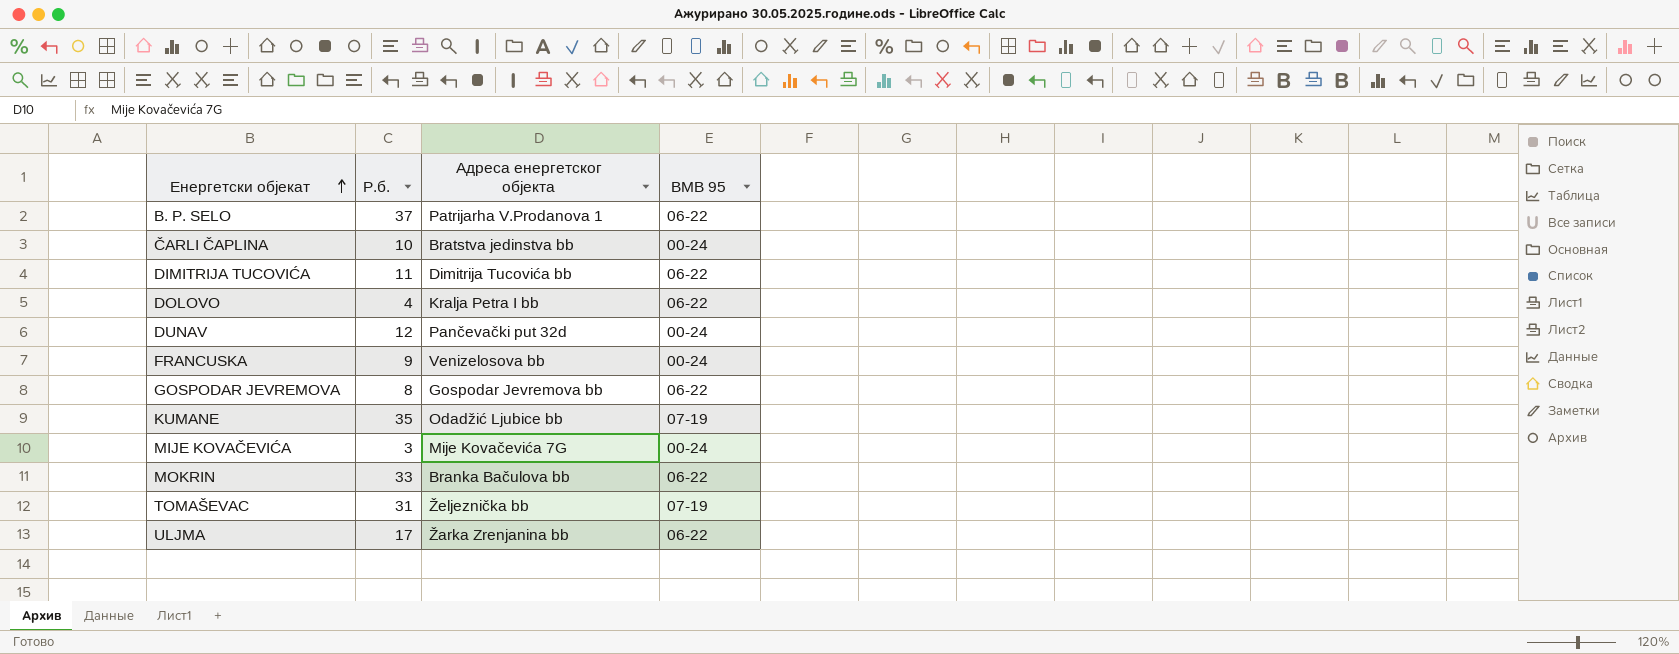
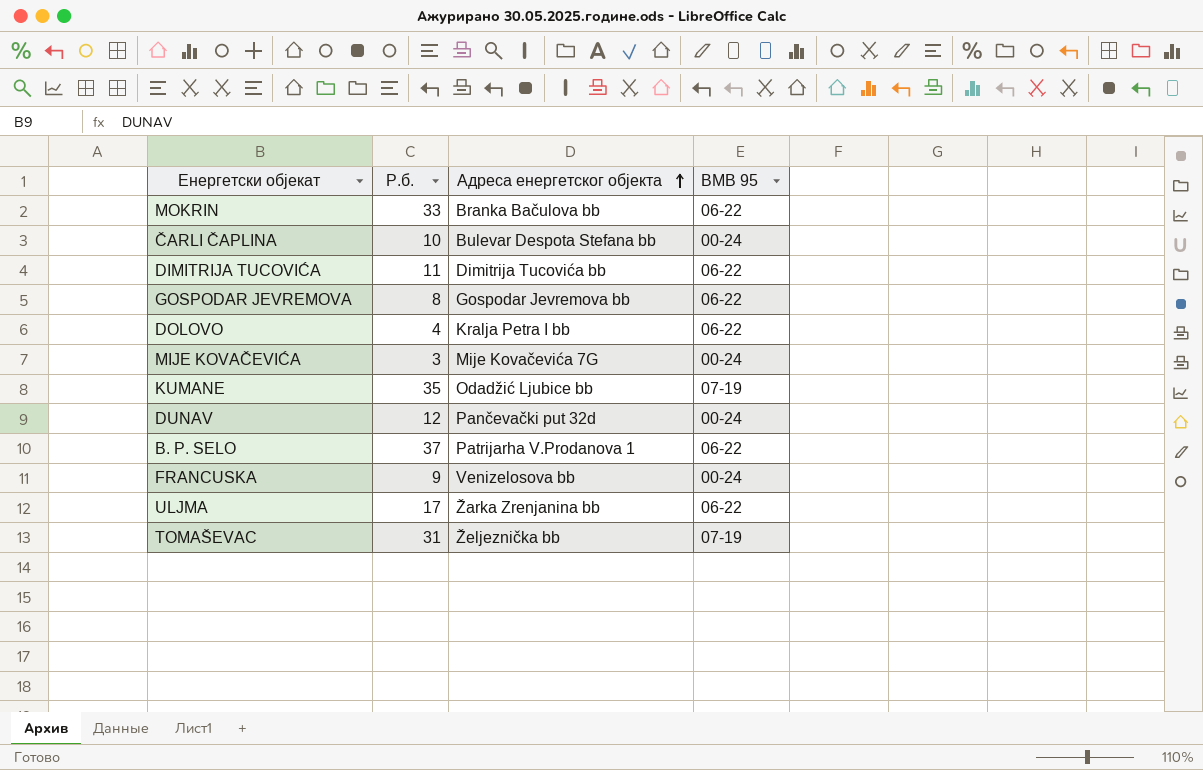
row order: Енергетски објекат ascending -> Адреса енергетског објекта ascending
ČARLI ČAPLINA | Адреса енергетског објекта: Bratstva jedinstva bb -> Bulevar Despota Stefana bb

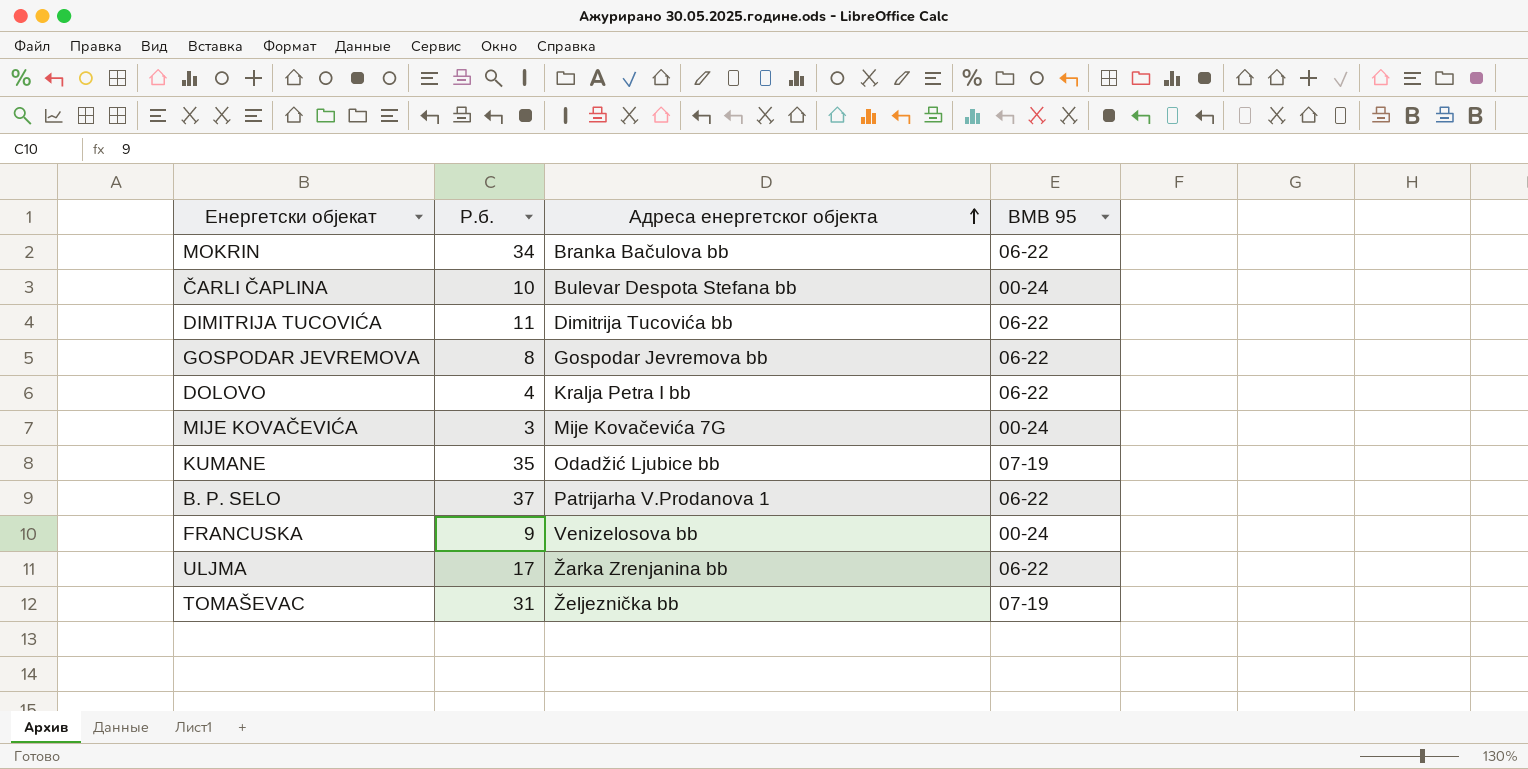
row DUNAV: 12 | Pančevački put 32d | 00-24 -> none
MOKRIN | Р.б.: 33 -> 34

